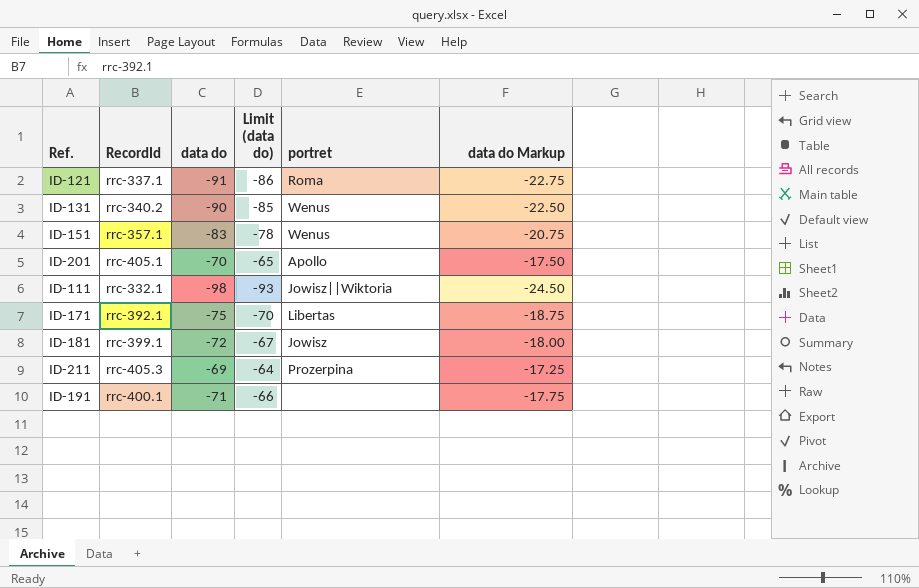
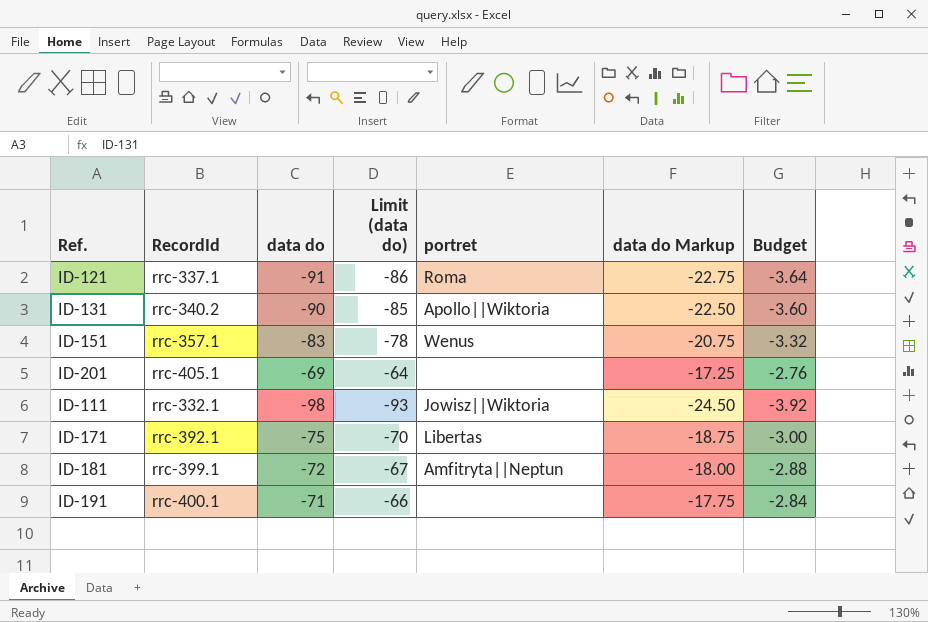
column Budget | formula: none -> [data do] * 0.04
row ID-211: rrc-405.3 | -69 | -64 | Prozerpina | -17.25 -> none
ID-131 | portret: Wenus -> Apollo||Wiktoria
ID-201 | data do: -70 -> -69
ID-201 | Limit (data do): -65 -> -64
ID-201 | portret: Apollo -> none
ID-201 | data do Markup: -17.50 -> -17.25
ID-181 | portret: Jowisz -> Amfitryta||Neptun

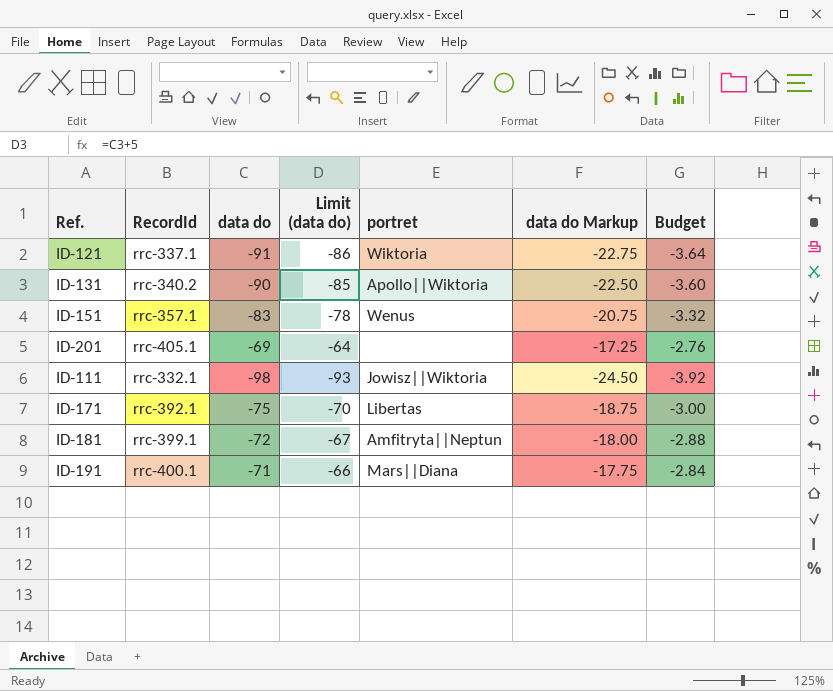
ID-121 | portret: Roma -> Wiktoria
ID-191 | portret: none -> Mars||Diana

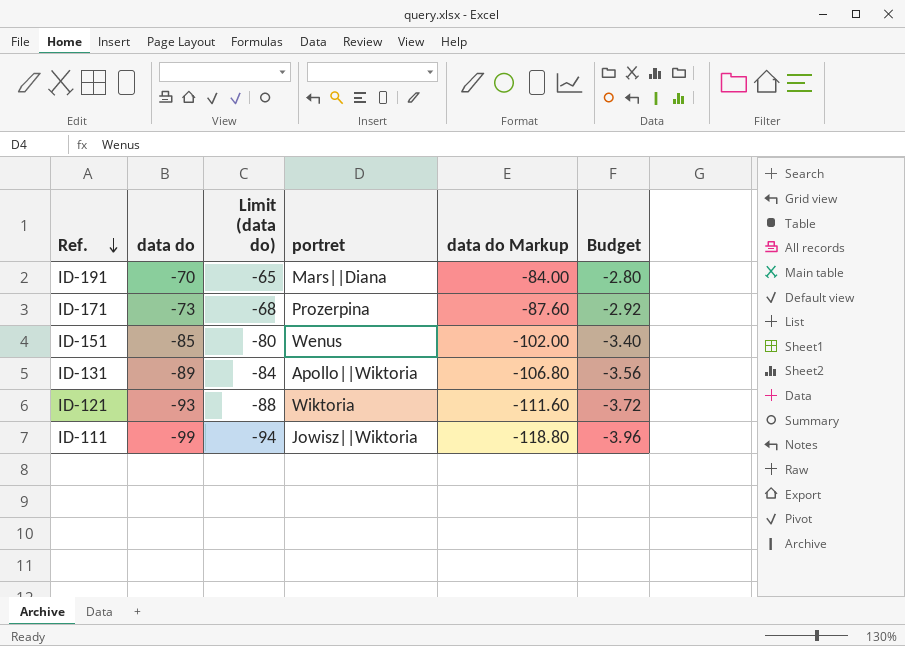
row order: none -> Ref. descending
column RecordId | position: 2 -> none
column data do Markup | formula: [data do] * 0.25 -> [data do] * 1.2
row ID-201: rrc-405.1 | -69 | -64 | none | -17.25 | -2.76 -> none
row ID-181: rrc-399.1 | -72 | -67 | Amfitryta||Neptun | -18.00 | -2.88 -> none
ID-191 | data do: -71 -> -70
ID-191 | Limit (data do): -66 -> -65
ID-191 | Budget: -2.84 -> -2.80
ID-171 | data do: -75 -> -73
ID-171 | Limit (data do): -70 -> -68
ID-171 | portret: Libertas -> Prozerpina
ID-171 | Budget: -3.00 -> -2.92
ID-151 | data do: -83 -> -85
ID-151 | Limit (data do): -78 -> -80
ID-151 | Budget: -3.32 -> -3.40
ID-131 | data do: -90 -> -89
ID-131 | Limit (data do): -85 -> -84
ID-131 | Budget: -3.60 -> -3.56
ID-121 | data do: -91 -> -93
ID-121 | Limit (data do): -86 -> -88
ID-121 | Budget: -3.64 -> -3.72
ID-111 | data do: -98 -> -99
ID-111 | Limit (data do): -93 -> -94
ID-111 | Budget: -3.92 -> -3.96

